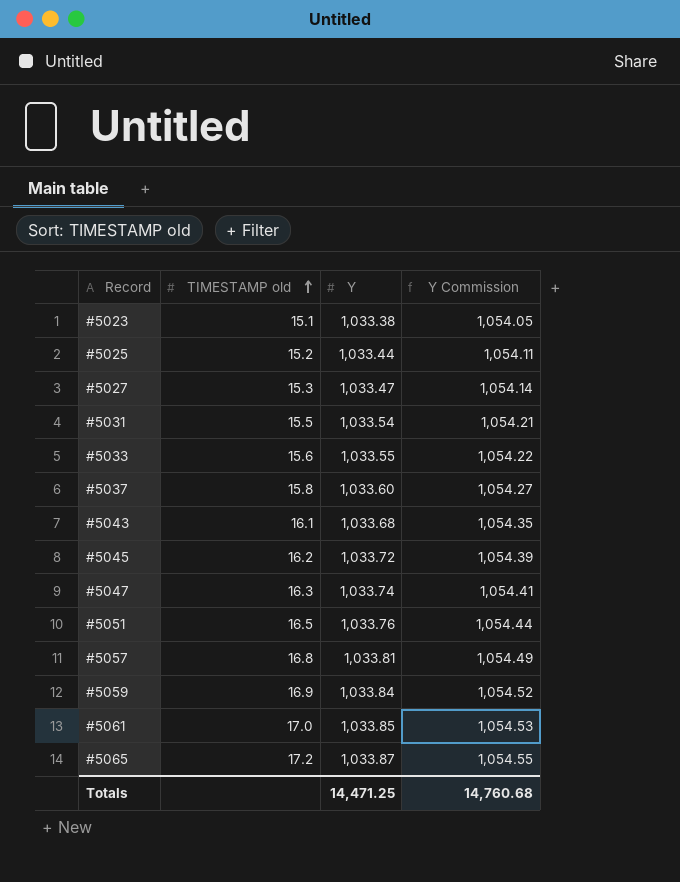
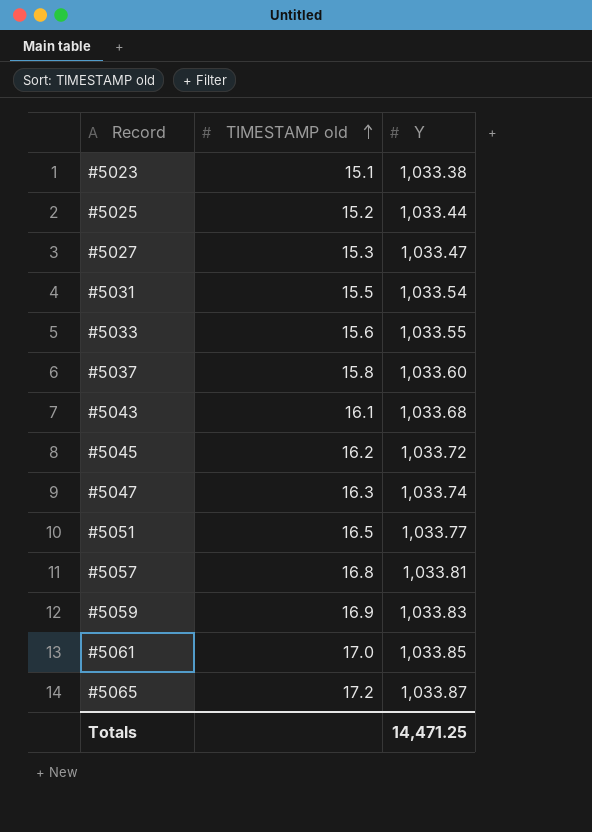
column Y Commission | formula: [Y] * 1.02 -> none
#5051 | Y: 1,033.76 -> 1,033.77
#5059 | Y: 1,033.84 -> 1,033.83

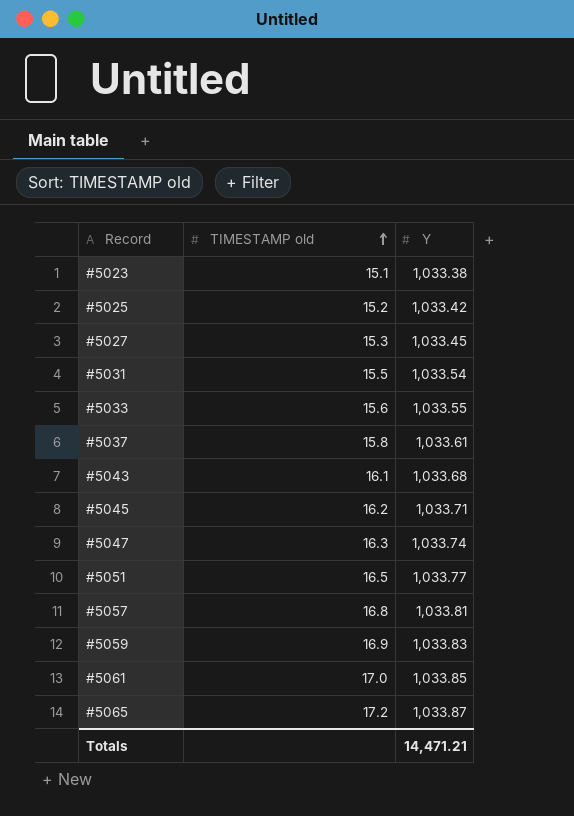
#5025 | Y: 1,033.44 -> 1,033.42
#5027 | Y: 1,033.47 -> 1,033.45
#5037 | Y: 1,033.60 -> 1,033.61
#5045 | Y: 1,033.72 -> 1,033.71
Totals | Y: 14,471.25 -> 14,471.21

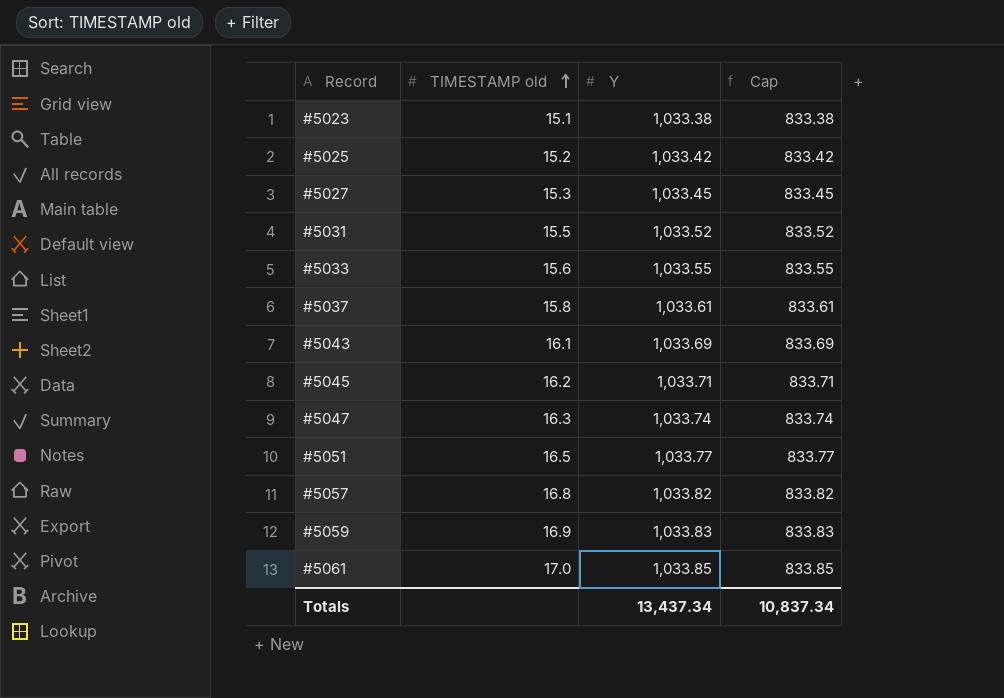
column Cap | formula: none -> [Y] - 200
row #5065: 17.2 | 1,033.87 -> none
#5031 | Y: 1,033.54 -> 1,033.52
#5043 | Y: 1,033.68 -> 1,033.69
#5057 | Y: 1,033.81 -> 1,033.82
Totals | Y: 14,471.21 -> 13,437.34

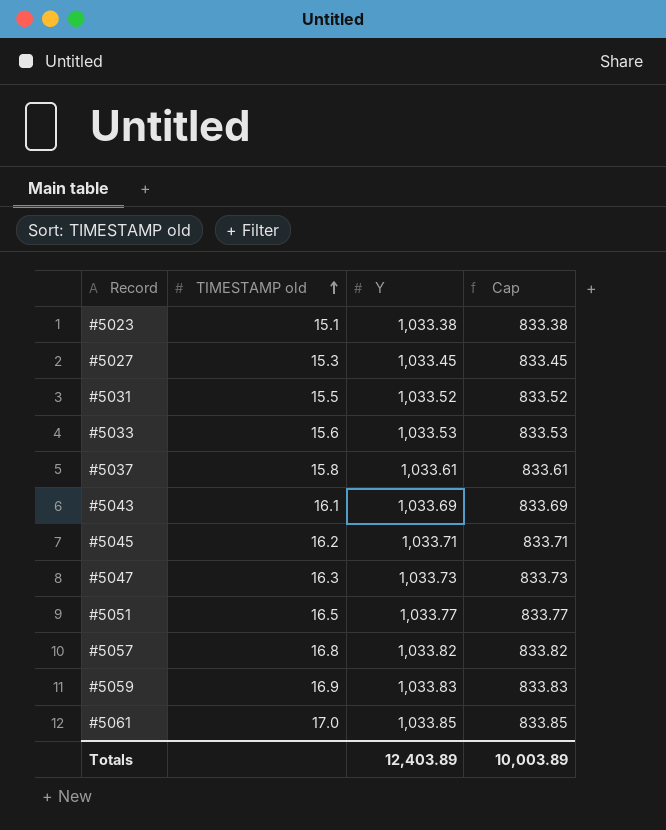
row #5025: 15.2 | 1,033.42 | 833.42 -> none
#5033 | Y: 1,033.55 -> 1,033.53
#5033 | Cap: 833.55 -> 833.53
#5047 | Y: 1,033.74 -> 1,033.73
#5047 | Cap: 833.74 -> 833.73
Totals | Y: 13,437.34 -> 12,403.89
Totals | Cap: 10,837.34 -> 10,003.89

